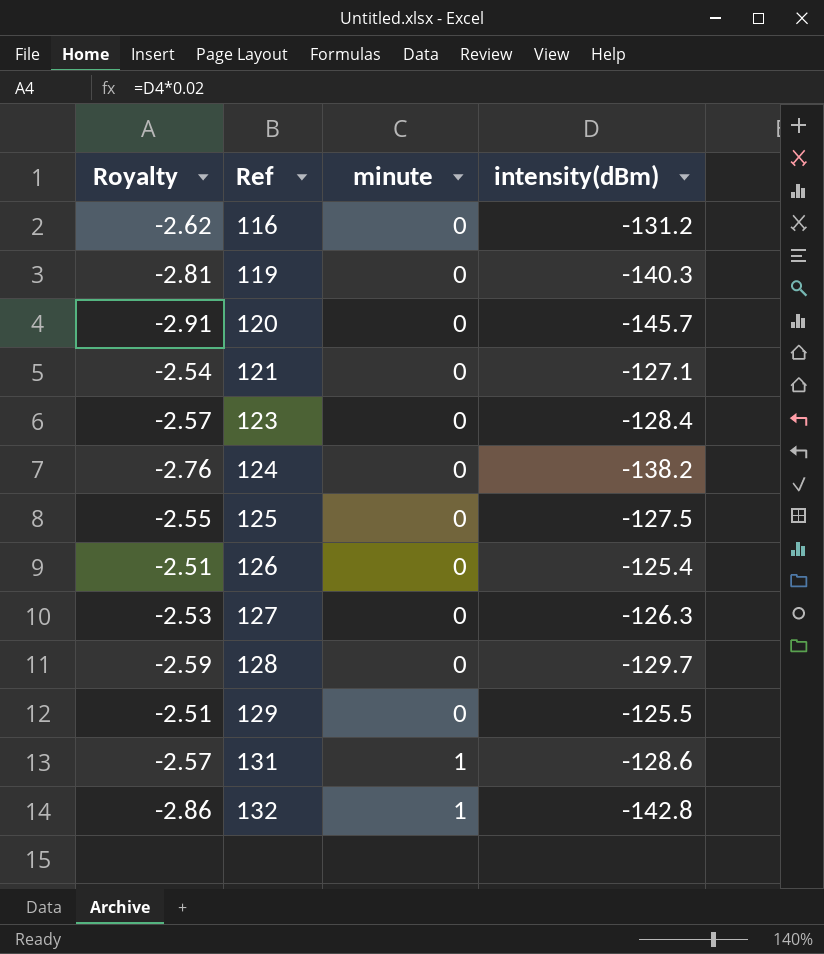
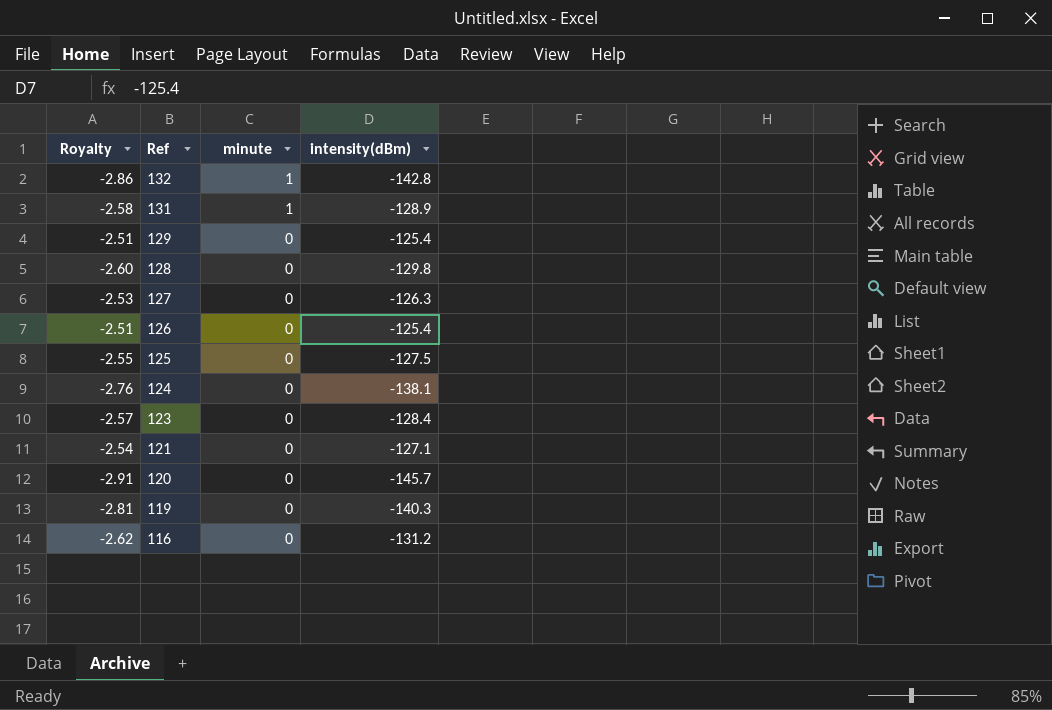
row order: Ref ascending -> Ref descending
131 | Royalty: -2.57 -> -2.58
131 | intensity(dBm): -128.6 -> -128.9
129 | intensity(dBm): -125.5 -> -125.4
128 | Royalty: -2.59 -> -2.60
128 | intensity(dBm): -129.7 -> -129.8
124 | intensity(dBm): -138.2 -> -138.1

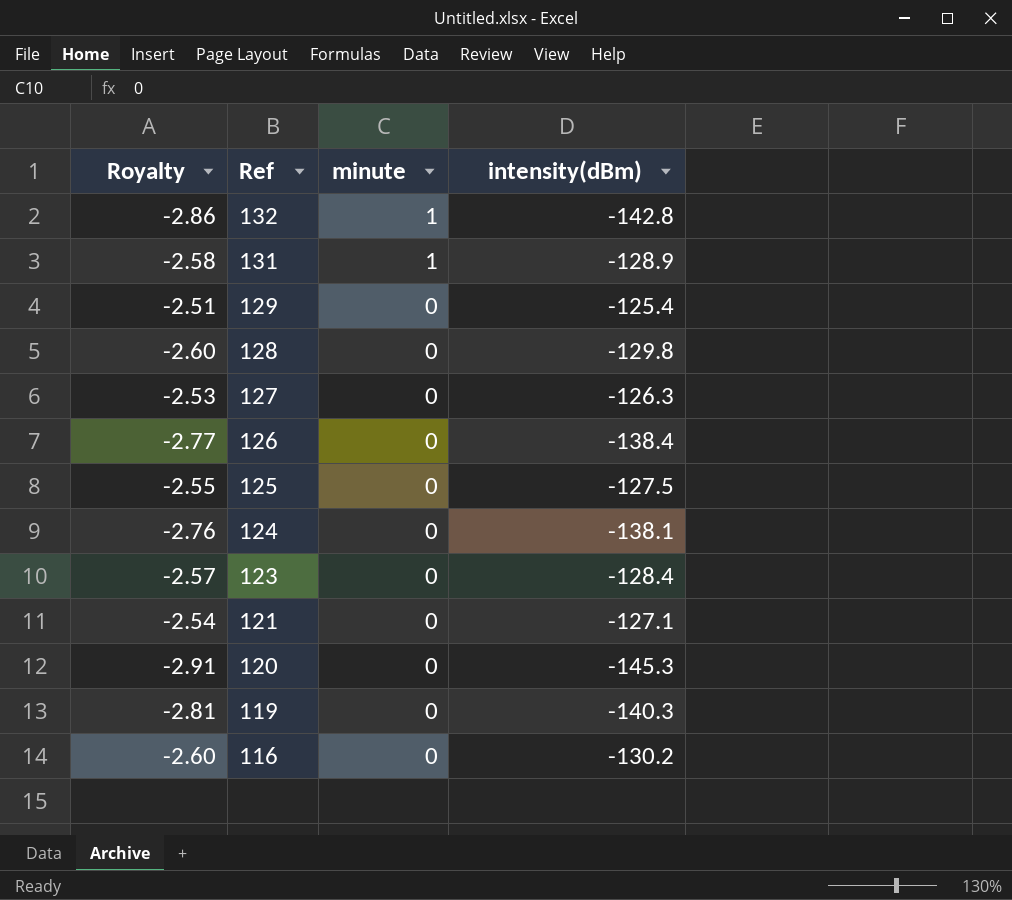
126 | Royalty: -2.51 -> -2.77
126 | intensity(dBm): -125.4 -> -138.4
120 | intensity(dBm): -145.7 -> -145.3
116 | Royalty: -2.62 -> -2.60
116 | intensity(dBm): -131.2 -> -130.2

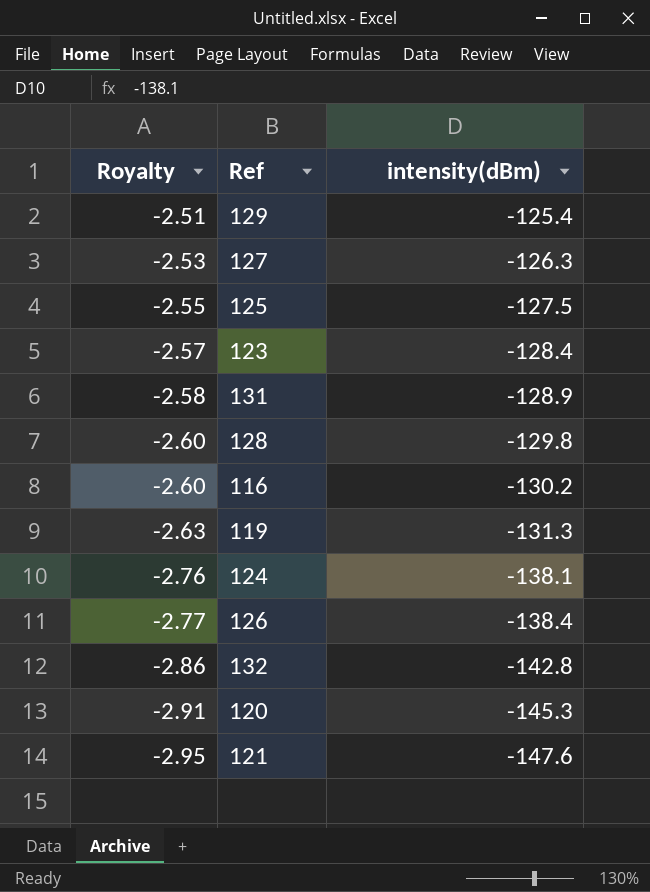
row order: Ref descending -> Royalty descending
column minute | position: 3 -> none
119 | Royalty: -2.81 -> -2.63
119 | intensity(dBm): -140.3 -> -131.3
121 | Royalty: -2.54 -> -2.95
121 | intensity(dBm): -127.1 -> -147.6

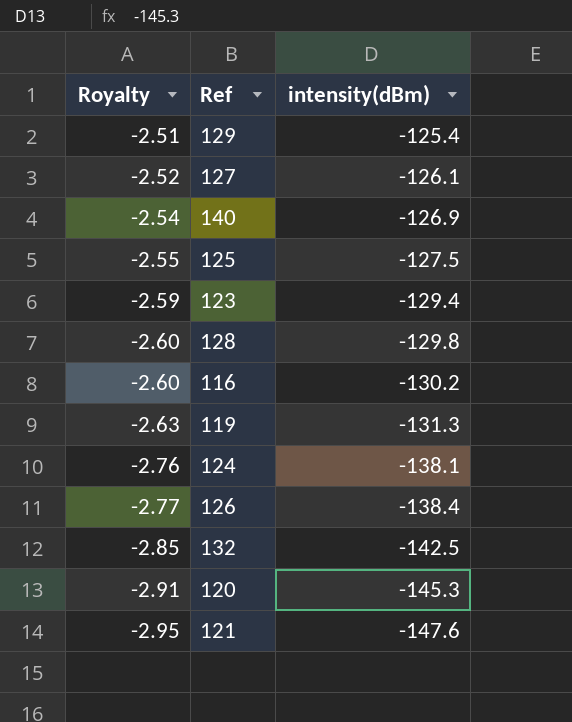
row 131: -2.58 | -128.9 -> none
127 | Royalty: -2.53 -> -2.52
127 | intensity(dBm): -126.3 -> -126.1
row 140: none -> -2.54 | -126.9
123 | Royalty: -2.57 -> -2.59
123 | intensity(dBm): -128.4 -> -129.4
132 | Royalty: -2.86 -> -2.85
132 | intensity(dBm): -142.8 -> -142.5

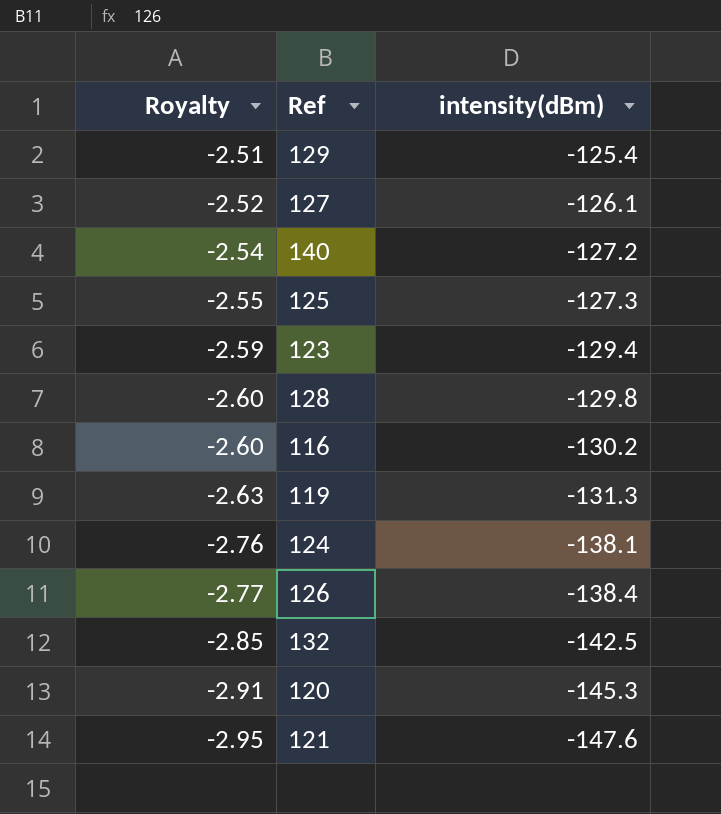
140 | intensity(dBm): -126.9 -> -127.2
125 | intensity(dBm): -127.5 -> -127.3

